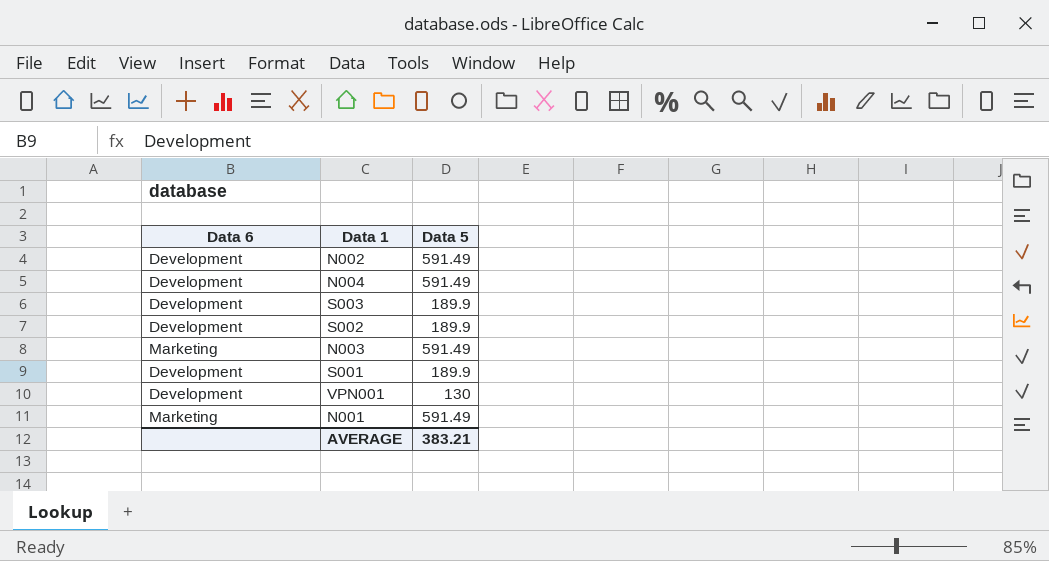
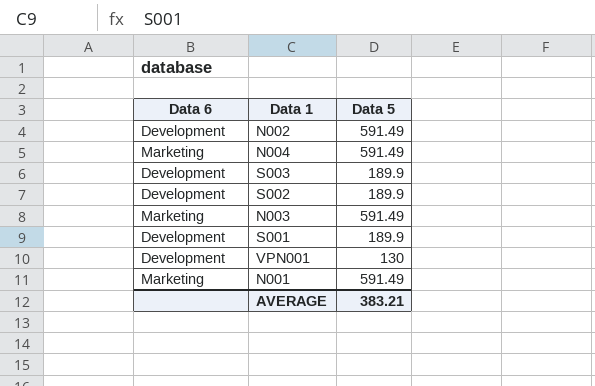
N004 | Data 6: Development -> Marketing

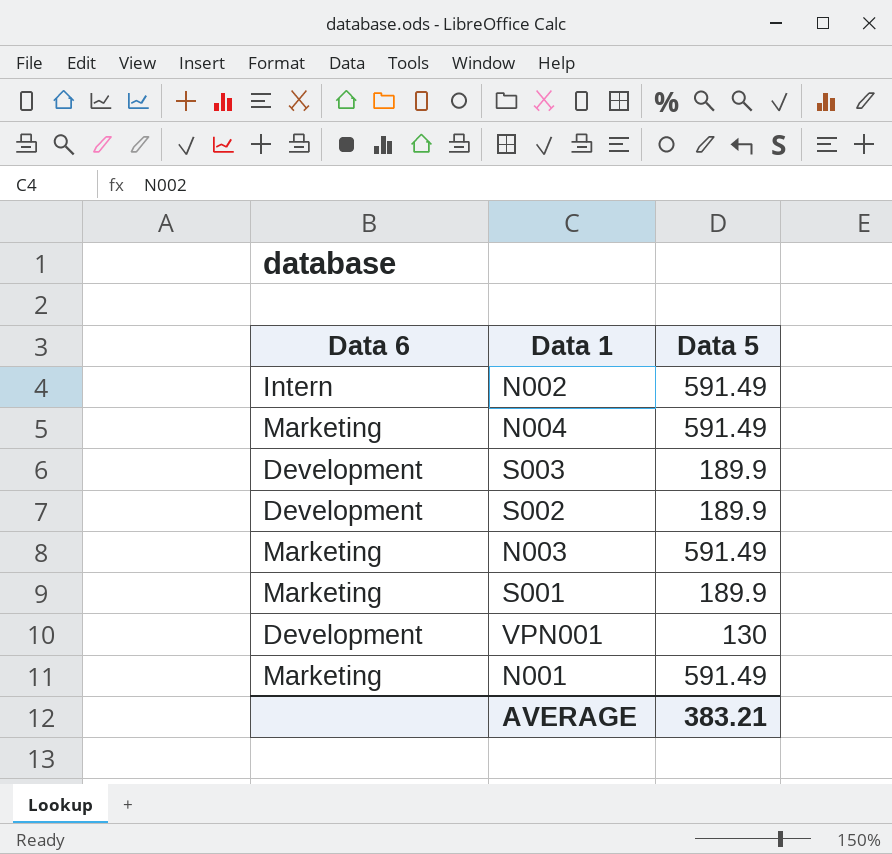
N002 | Data 6: Development -> Intern
S001 | Data 6: Development -> Marketing

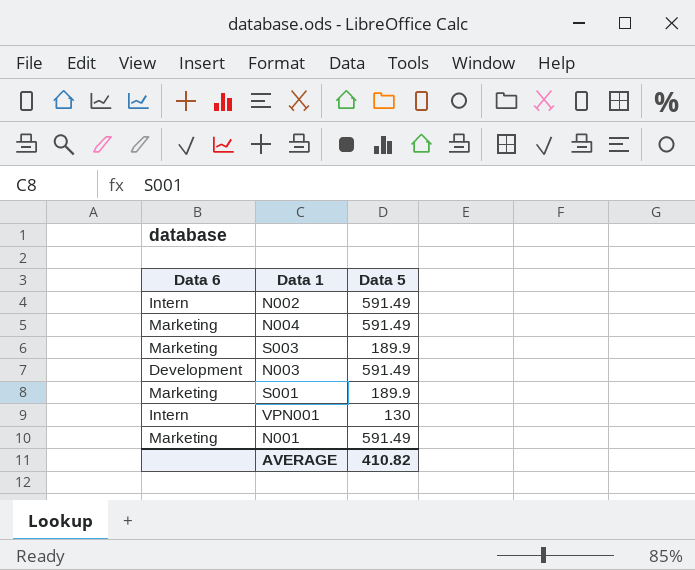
row S002: Development | 189.9 -> none
S003 | Data 6: Development -> Marketing
N003 | Data 6: Marketing -> Development
VPN001 | Data 6: Development -> Intern
AVERAGE | Data 5: 383.21 -> 410.82

